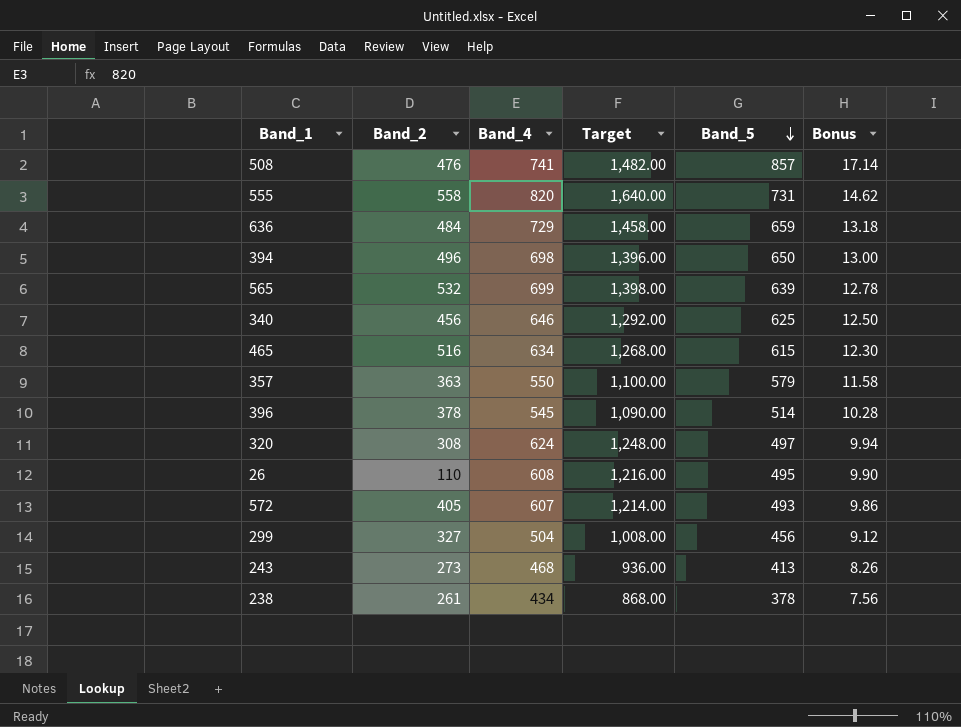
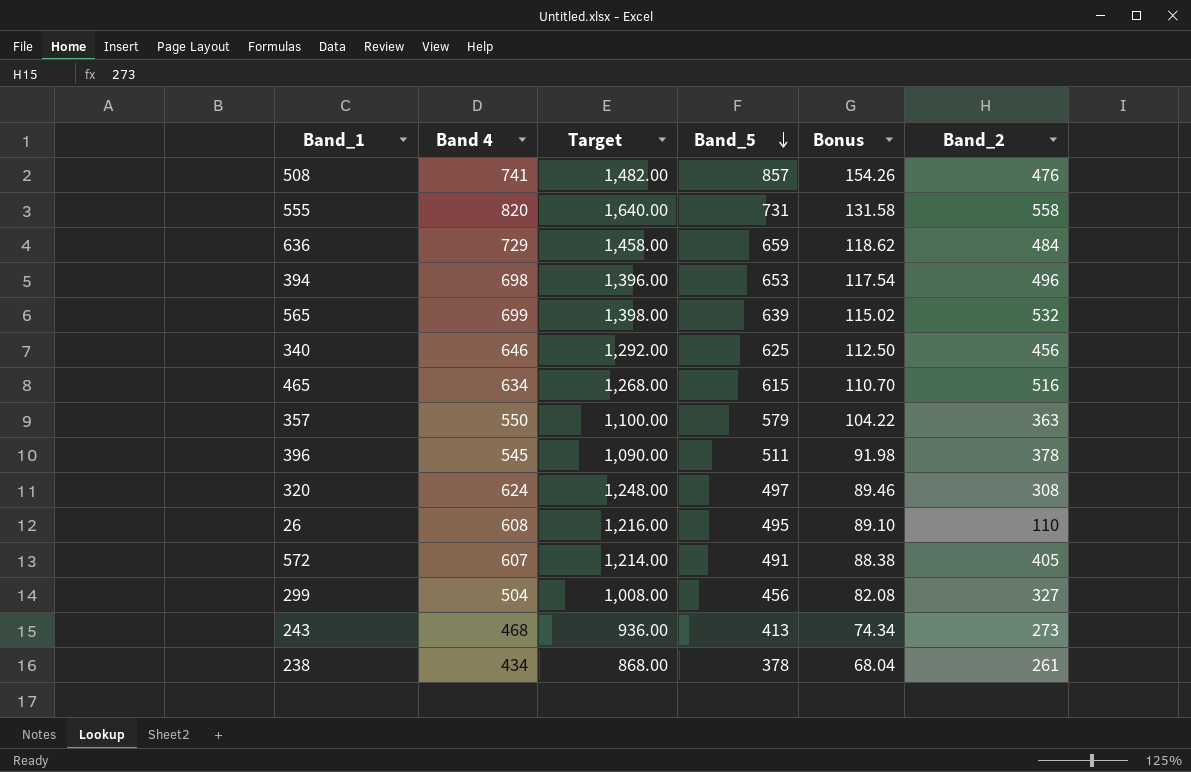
column name: Band_4 -> Band 4
column Bonus | formula: [Band_5] * 0.02 -> [Band_5] * 0.18
column Band_2 | position: 2 -> 6
394 | Band_5: 650 -> 653
396 | Band_5: 514 -> 511
572 | Band_5: 493 -> 491

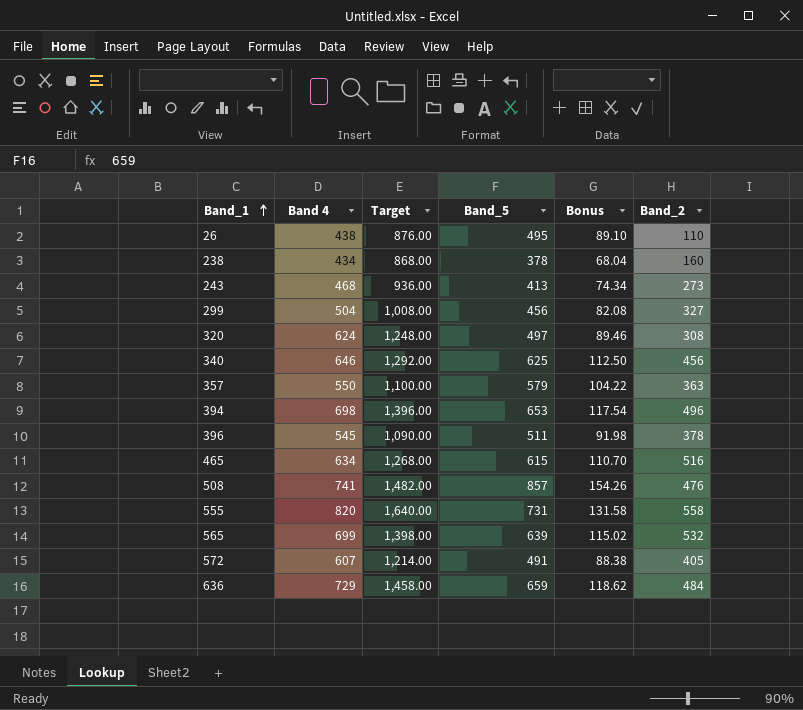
row order: Band_5 descending -> Band_1 ascending
26 | Band 4: 608 -> 438
26 | Target: 1,216.00 -> 876.00
238 | Band_2: 261 -> 160

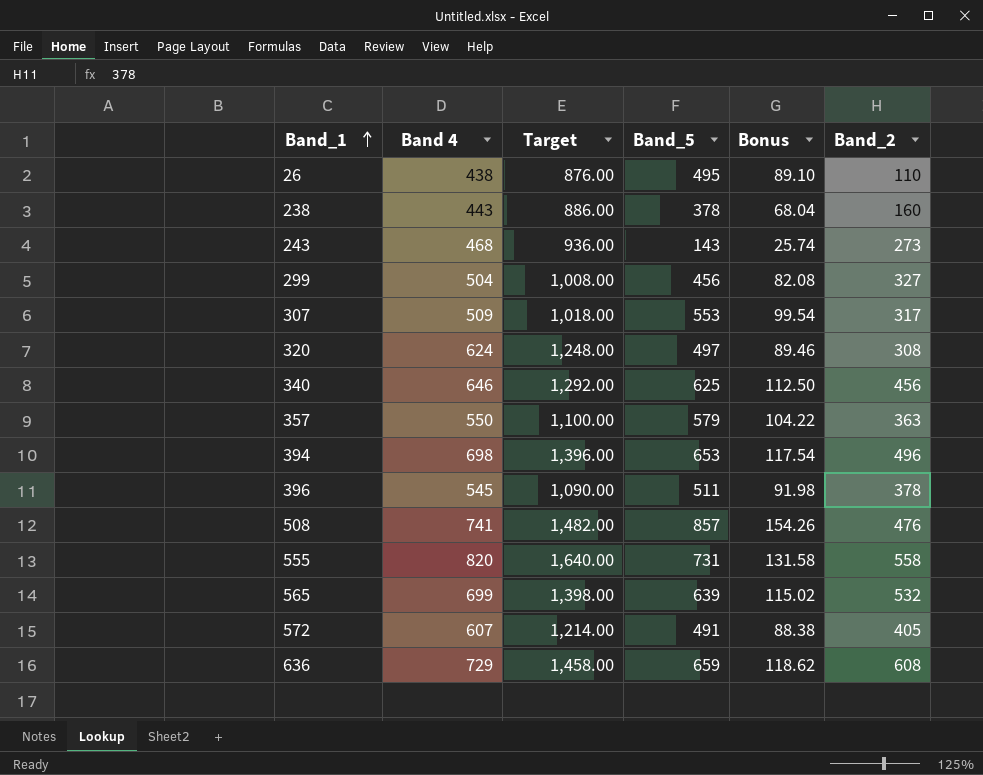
row 465: 634 | 1,268.00 | 615 | 110.70 | 516 -> none
238 | Band 4: 434 -> 443
238 | Target: 868.00 -> 886.00
243 | Band_5: 413 -> 143
243 | Bonus: 74.34 -> 25.74
row 307: none -> 509 | 1,018.00 | 553 | 99.54 | 317
636 | Band_2: 484 -> 608

